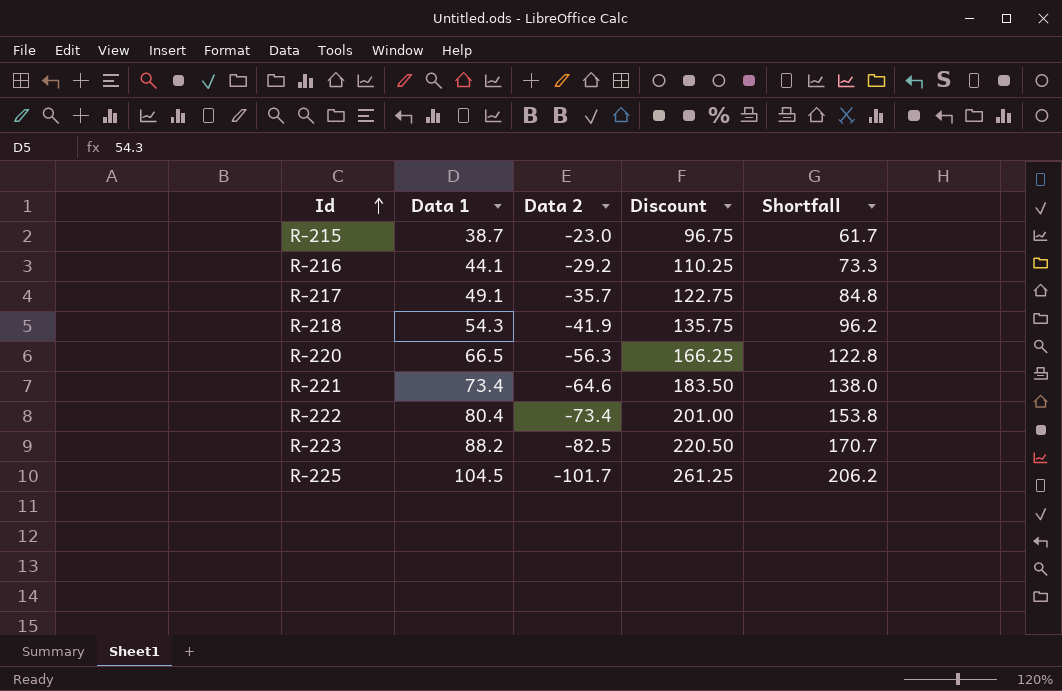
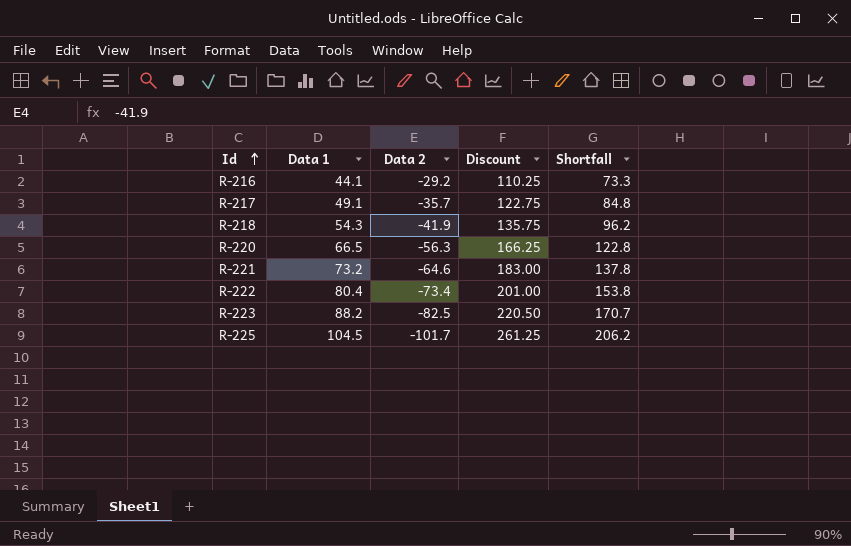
row R-215: 38.7 | -23.0 | 96.75 | 61.7 -> none
R-221 | Data 1: 73.4 -> 73.2
R-221 | Discount: 183.50 -> 183.00
R-221 | Shortfall: 138.0 -> 137.8

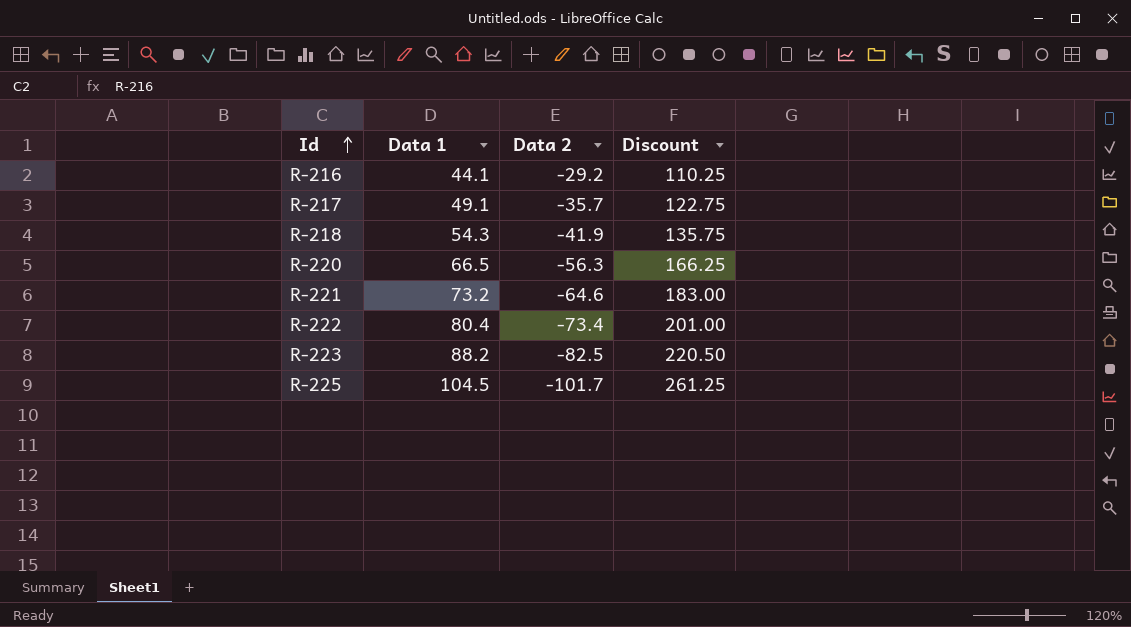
column Shortfall | formula: [Data 1] - [Data 2] -> none

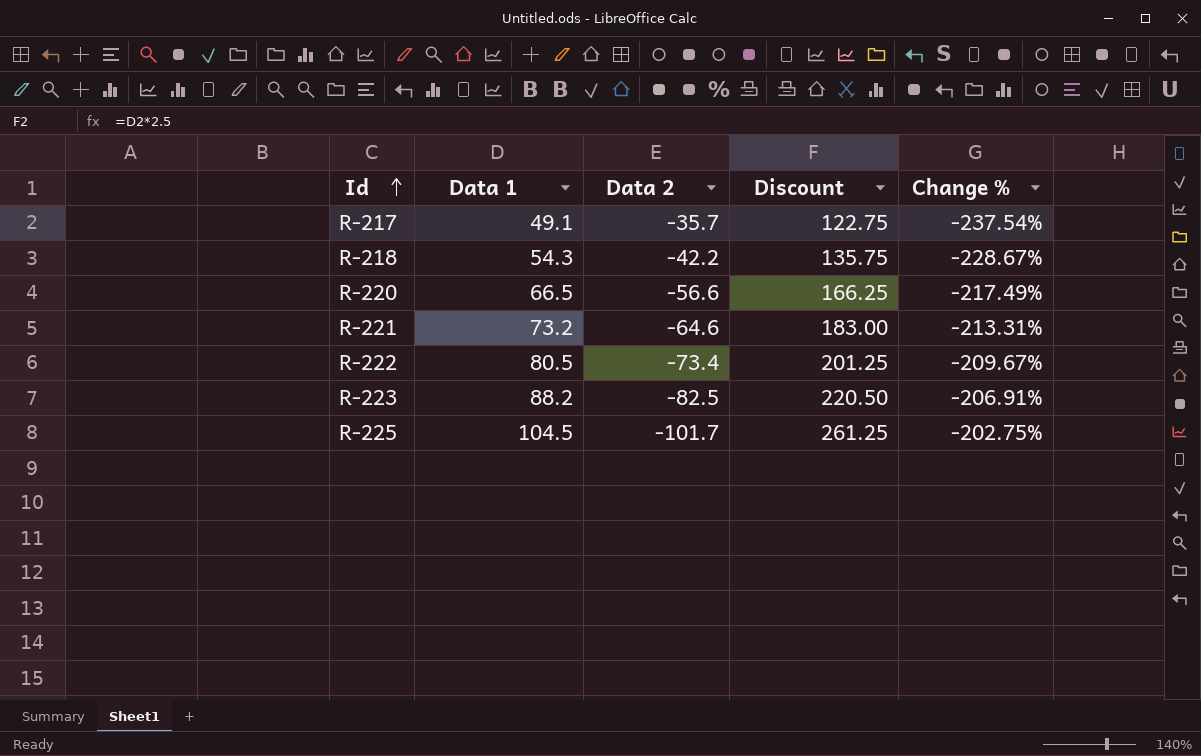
column Change % | formula: none -> ([Data 1] - [Data 2]) / [Data 2]
row R-216: 44.1 | -29.2 | 110.25 -> none
R-218 | Data 2: -41.9 -> -42.2
R-220 | Data 2: -56.3 -> -56.6
R-222 | Data 1: 80.4 -> 80.5
R-222 | Discount: 201.00 -> 201.25

